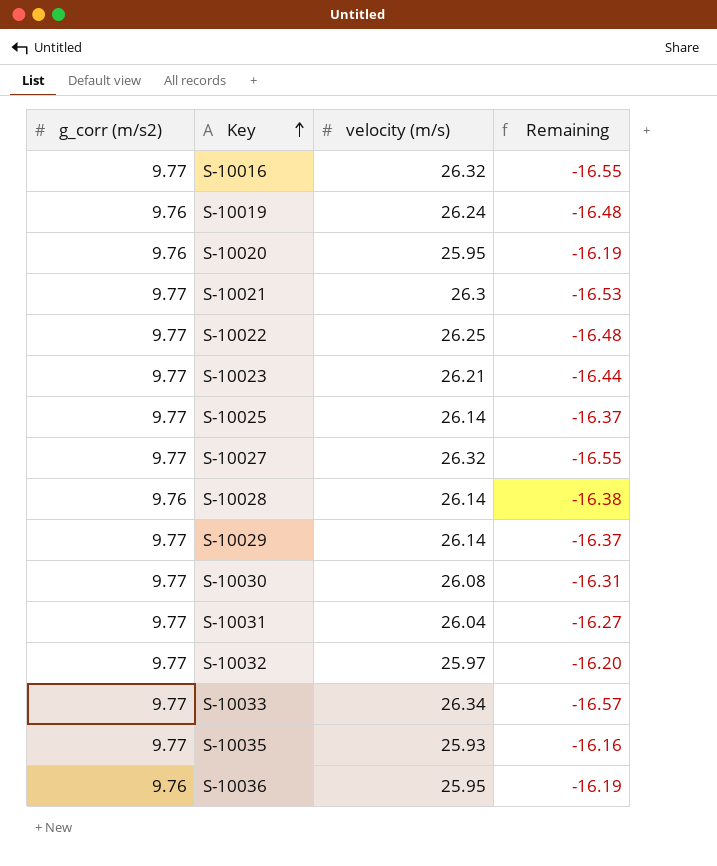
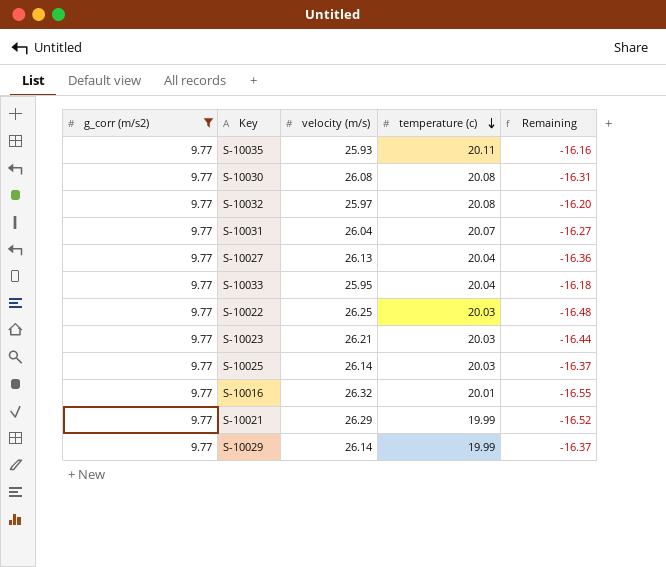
filter: none -> g_corr (m/s2) = 9.77
row order: Key ascending -> temperature (c) descending
column temperature (c) | position: none -> 4
S-10027 | velocity (m/s): 26.32 -> 26.13
S-10027 | Remaining: -16.55 -> -16.36
S-10033 | velocity (m/s): 26.34 -> 25.95
S-10033 | Remaining: -16.57 -> -16.18
S-10021 | velocity (m/s): 26.3 -> 26.29
S-10021 | Remaining: -16.53 -> -16.52

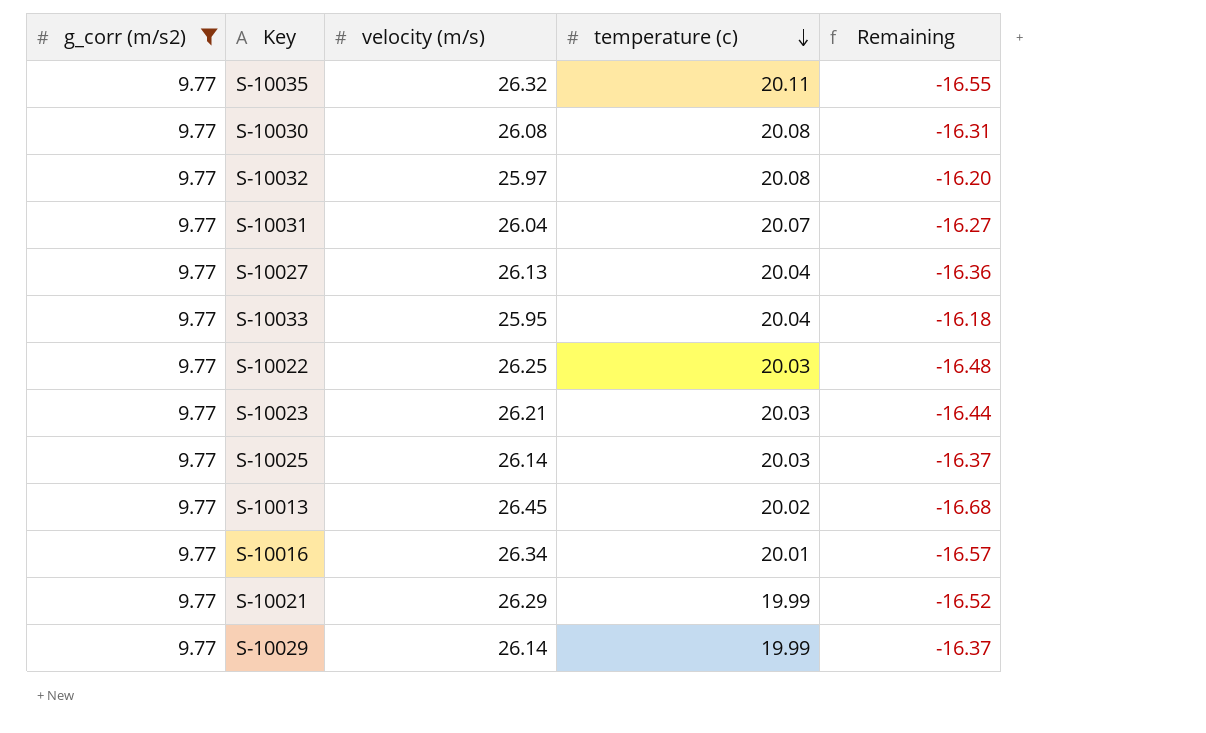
S-10035 | velocity (m/s): 25.93 -> 26.32
S-10035 | Remaining: -16.16 -> -16.55
row S-10013: none -> 9.77 | 26.45 | 20.02 | -16.68
S-10016 | velocity (m/s): 26.32 -> 26.34
S-10016 | Remaining: -16.55 -> -16.57

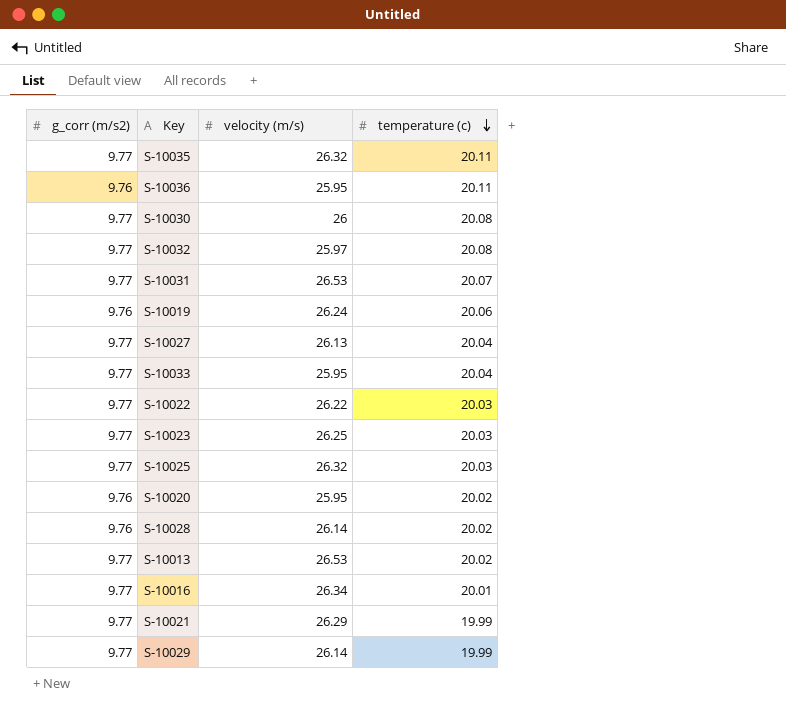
filter: g_corr (m/s2) = 9.77 -> none
column Remaining | formula: [g_corr (m/s2)] - [velocity (m/s)] -> none
S-10030 | velocity (m/s): 26.08 -> 26
S-10031 | velocity (m/s): 26.04 -> 26.53
S-10022 | velocity (m/s): 26.25 -> 26.22
S-10023 | velocity (m/s): 26.21 -> 26.25
S-10025 | velocity (m/s): 26.14 -> 26.32
S-10013 | velocity (m/s): 26.45 -> 26.53

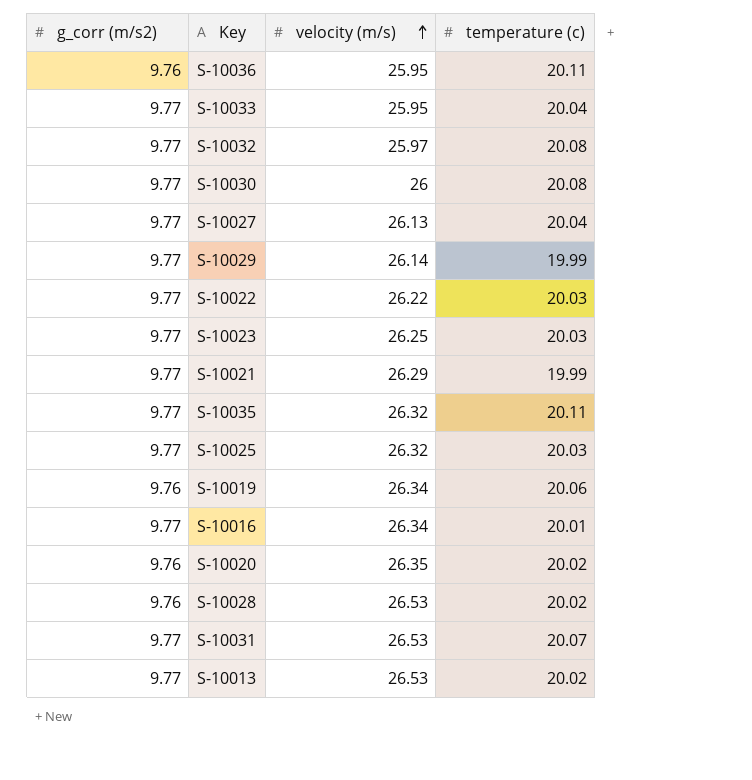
row order: temperature (c) descending -> velocity (m/s) ascending
S-10019 | velocity (m/s): 26.24 -> 26.34
S-10020 | velocity (m/s): 25.95 -> 26.35
S-10028 | velocity (m/s): 26.14 -> 26.53

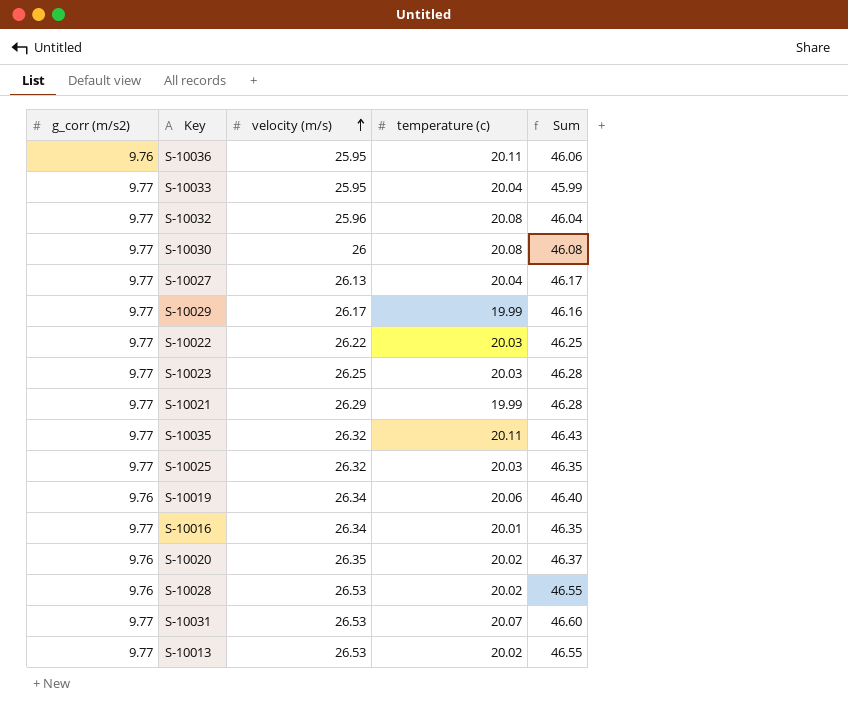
column Sum | formula: none -> [velocity (m/s)] + [temperature (c)]
S-10032 | velocity (m/s): 25.97 -> 25.96
S-10029 | velocity (m/s): 26.14 -> 26.17

